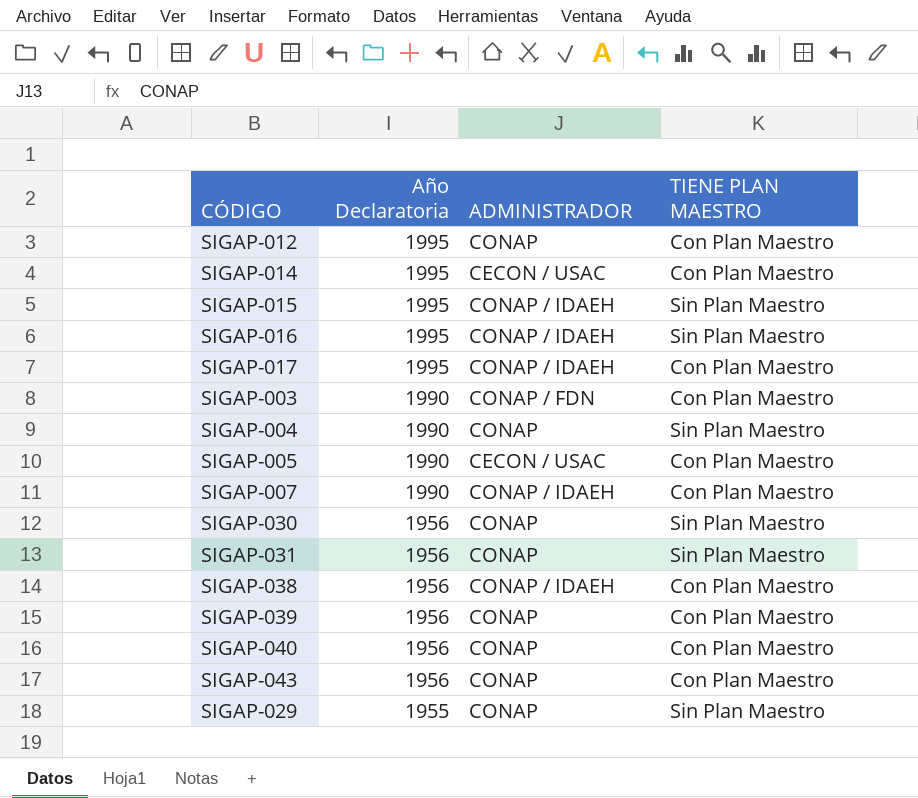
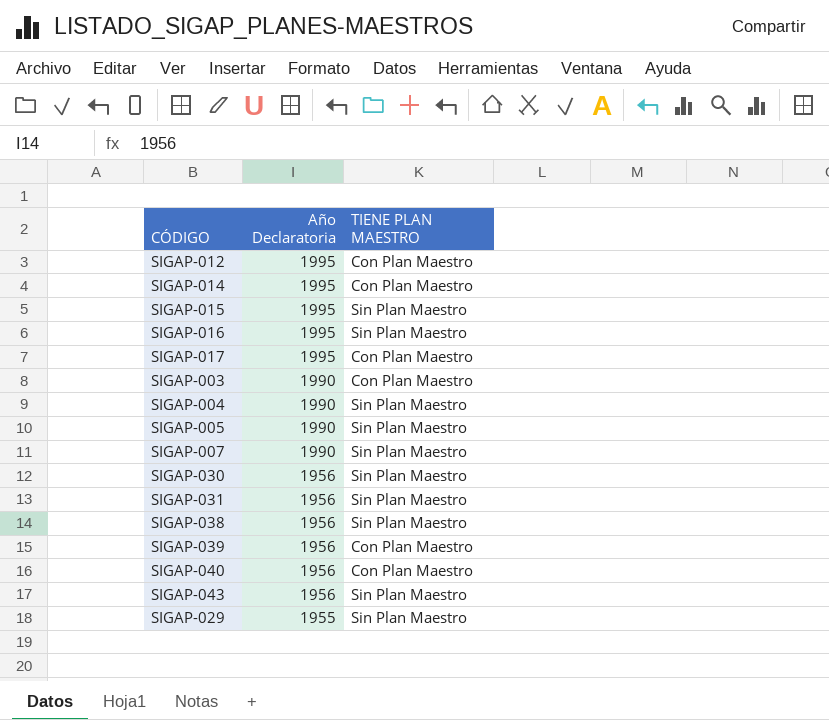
column ADMINISTRADOR | position: 3 -> none
SIGAP-005 | TIENE PLAN MAESTRO: Con Plan Maestro -> Sin Plan Maestro
SIGAP-007 | TIENE PLAN MAESTRO: Con Plan Maestro -> Sin Plan Maestro
SIGAP-038 | TIENE PLAN MAESTRO: Con Plan Maestro -> Sin Plan Maestro
SIGAP-043 | TIENE PLAN MAESTRO: Con Plan Maestro -> Sin Plan Maestro

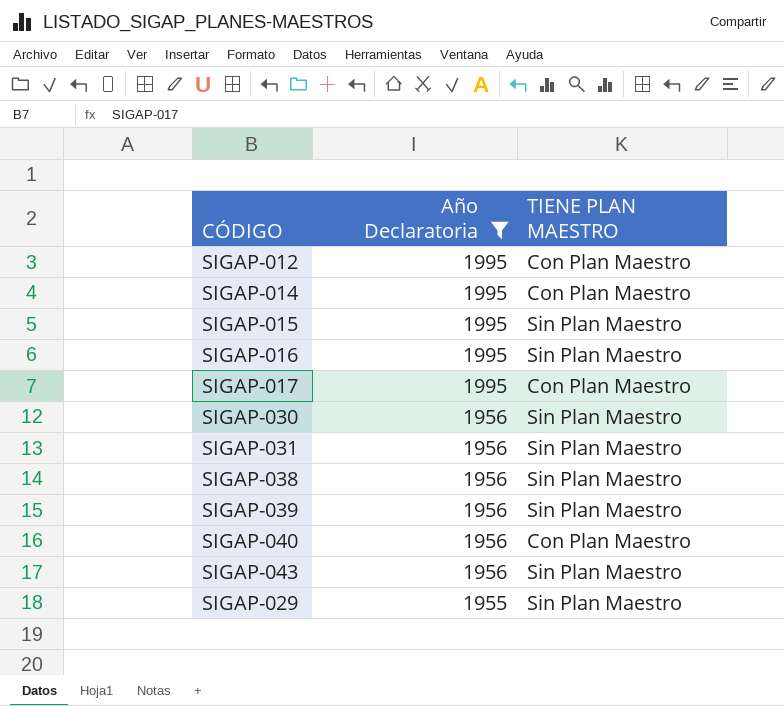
filter: none -> Año Declaratoria != 1990
SIGAP-039 | TIENE PLAN MAESTRO: Con Plan Maestro -> Sin Plan Maestro

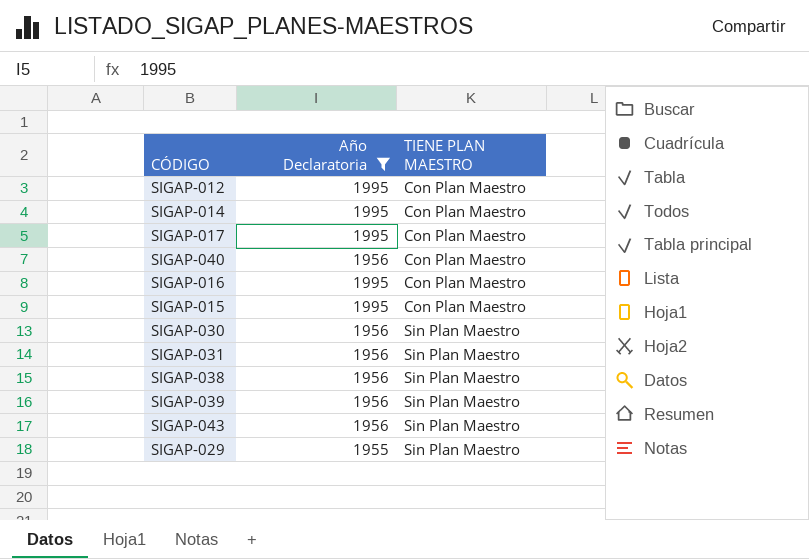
row order: Año Declaratoria descending -> TIENE PLAN MAESTRO ascending
SIGAP-016 | TIENE PLAN MAESTRO: Sin Plan Maestro -> Con Plan Maestro
SIGAP-015 | TIENE PLAN MAESTRO: Sin Plan Maestro -> Con Plan Maestro

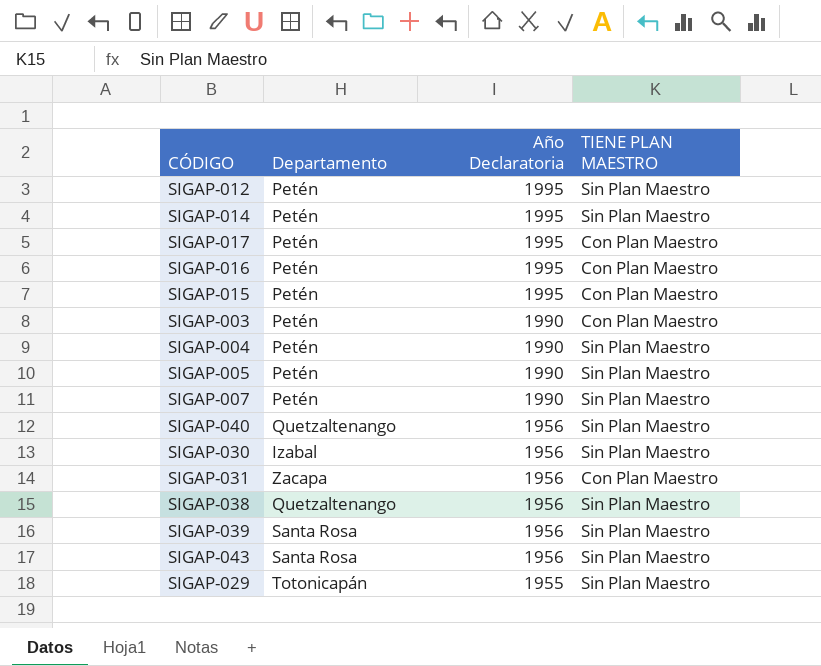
filter: Año Declaratoria != 1990 -> none
row order: TIENE PLAN MAESTRO ascending -> Año Declaratoria descending
column Departamento | position: none -> 2
SIGAP-012 | TIENE PLAN MAESTRO: Con Plan Maestro -> Sin Plan Maestro
SIGAP-014 | TIENE PLAN MAESTRO: Con Plan Maestro -> Sin Plan Maestro
SIGAP-040 | TIENE PLAN MAESTRO: Con Plan Maestro -> Sin Plan Maestro
SIGAP-031 | TIENE PLAN MAESTRO: Sin Plan Maestro -> Con Plan Maestro

